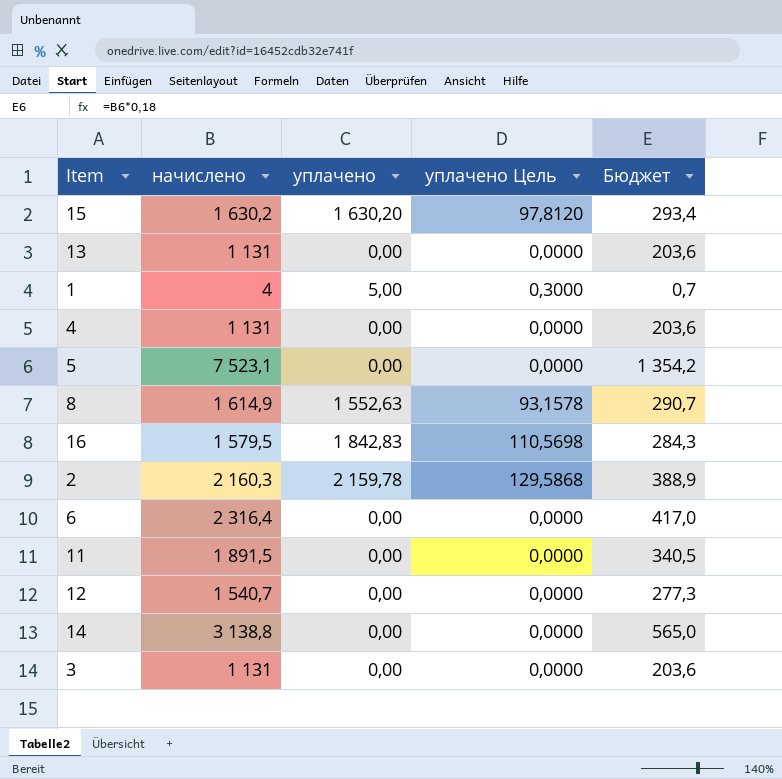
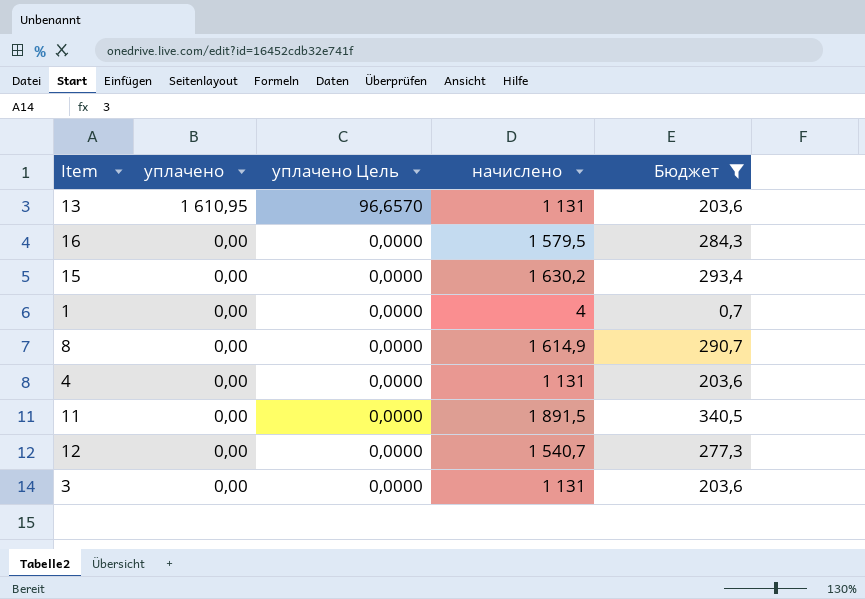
filter: none -> Бюджет <= 340,5
row order: none -> уплачено descending
column начислено | position: 2 -> 4
13 | уплачено: 0,00 -> 1 610,95
13 | уплачено Цель: 0,0000 -> 96,6570
16 | уплачено: 1 842,83 -> 0,00
16 | уплачено Цель: 110,5698 -> 0,0000
15 | уплачено: 1 630,20 -> 0,00
15 | уплачено Цель: 97,8120 -> 0,0000
1 | уплачено: 5,00 -> 0,00
1 | уплачено Цель: 0,3000 -> 0,0000
8 | уплачено: 1 552,63 -> 0,00
8 | уплачено Цель: 93,1578 -> 0,0000

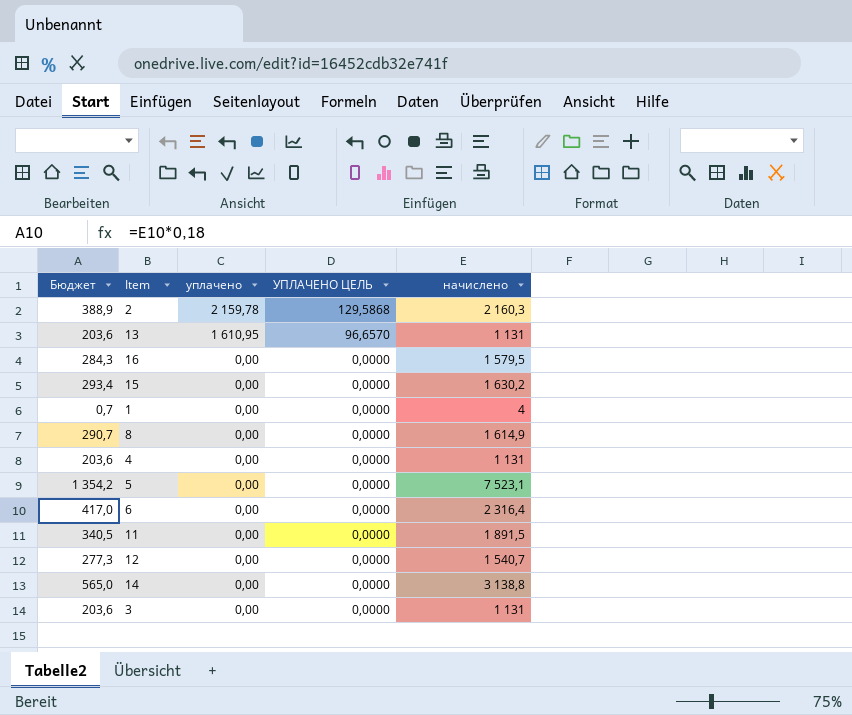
filter: Бюджет <= 340,5 -> none
column Бюджет | position: 5 -> 1
column name: уплачено Цель -> УПЛАЧЕНО ЦЕЛЬ

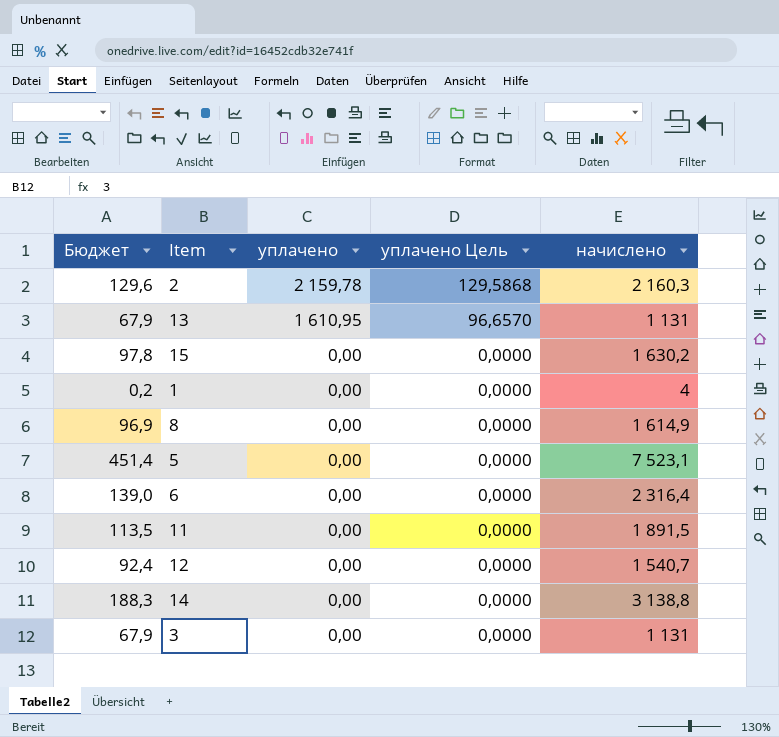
column Бюджет | formula: [начислено] * 0,18 -> [начислено] * 0,06
column name: УПЛАЧЕНО ЦЕЛЬ -> уплачено Цель
row 16: 284,3 | 0,00 | 0,0000 | 1 579,5 -> none
row 4: 203,6 | 0,00 | 0,0000 | 1 131 -> none

